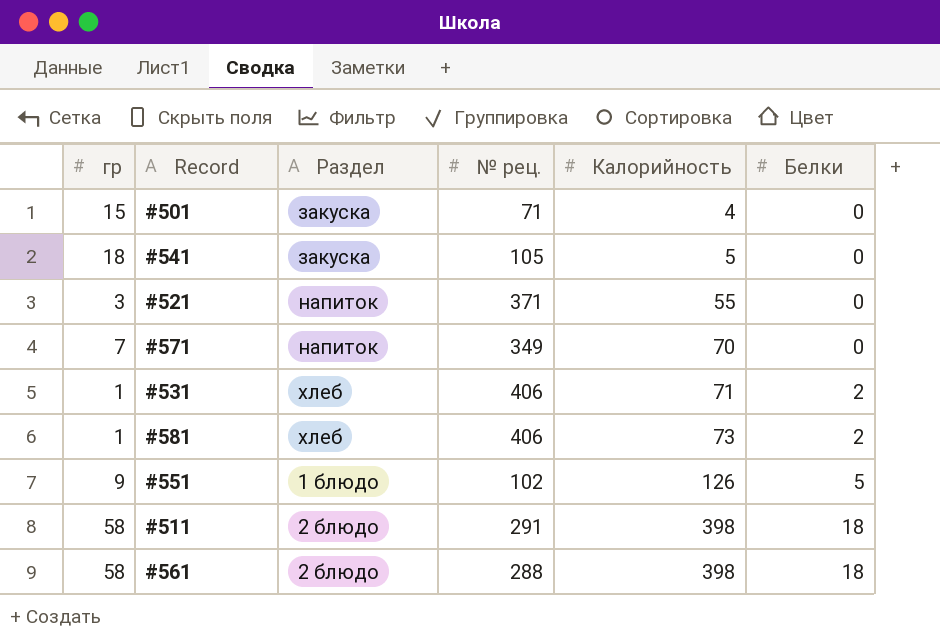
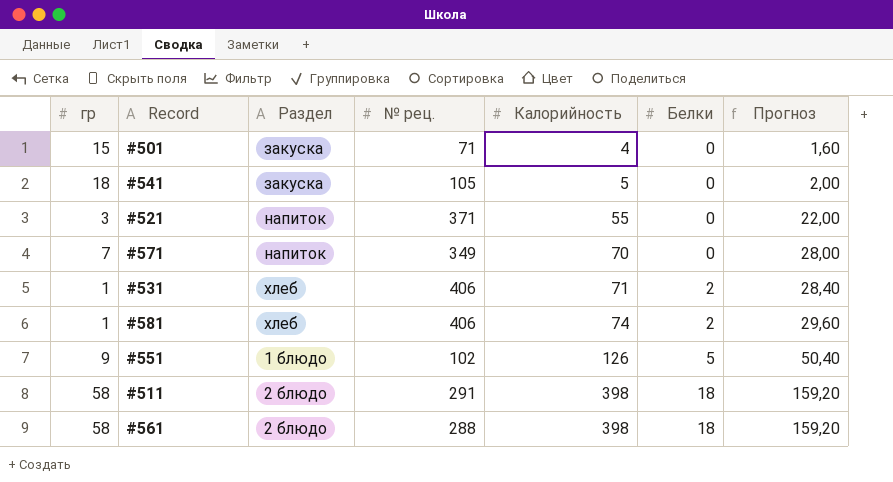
column Прогноз | formula: none -> [Калорийность] * 0,4
#581 | Калорийность: 73 -> 74

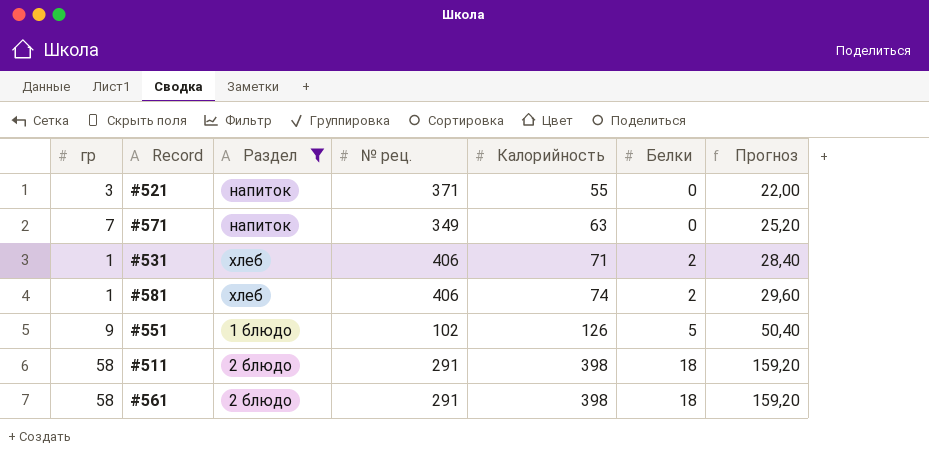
filter: none -> Раздел != закуска
#571 | Калорийность: 70 -> 63
#571 | Прогноз: 28,00 -> 25,20
#561 | № рец.: 288 -> 291

